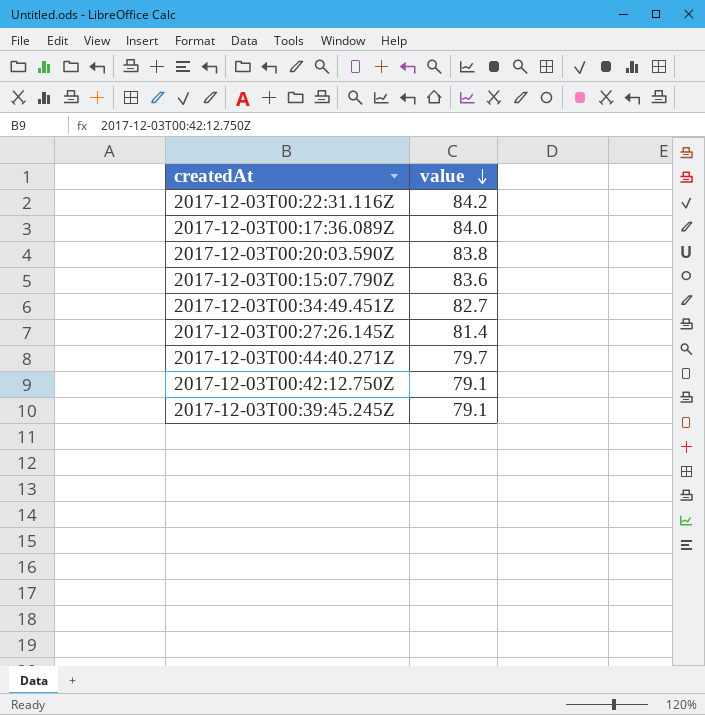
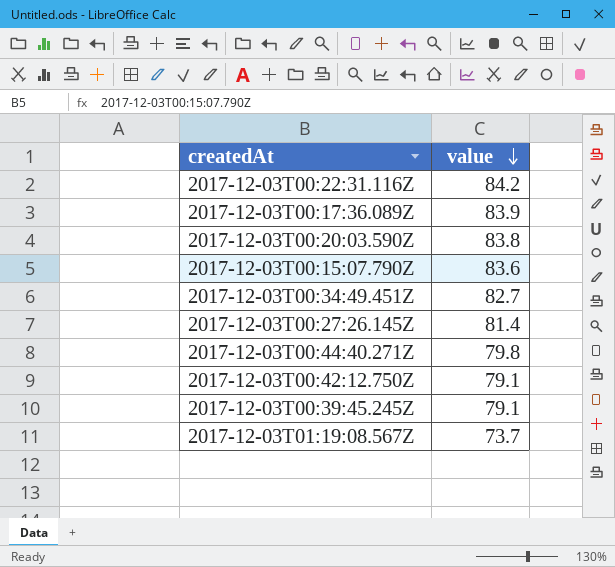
2017-12-03T00:17:36.089Z | value: 84.0 -> 83.9
2017-12-03T00:44:40.271Z | value: 79.7 -> 79.8
row 2017-12-03T01:19:08.567Z: none -> 73.7

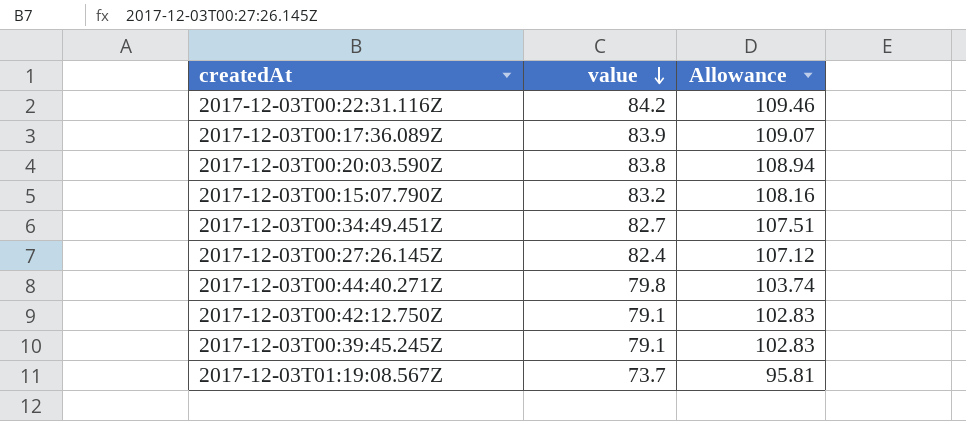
column Allowance | formula: none -> [value] * 1.3
2017-12-03T00:15:07.790Z | value: 83.6 -> 83.2
2017-12-03T00:27:26.145Z | value: 81.4 -> 82.4

